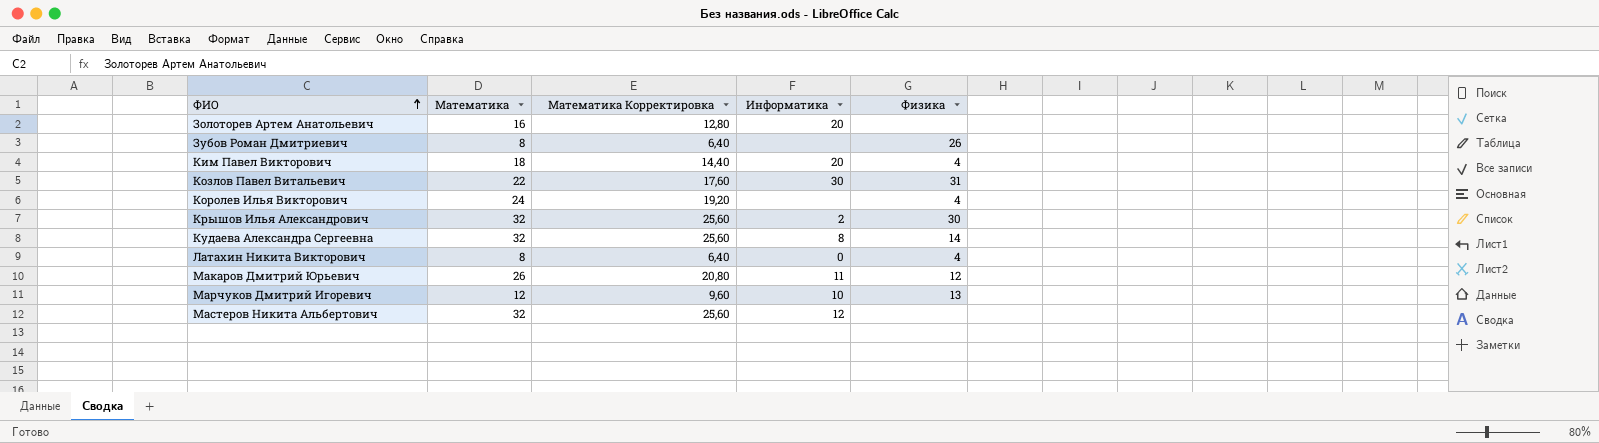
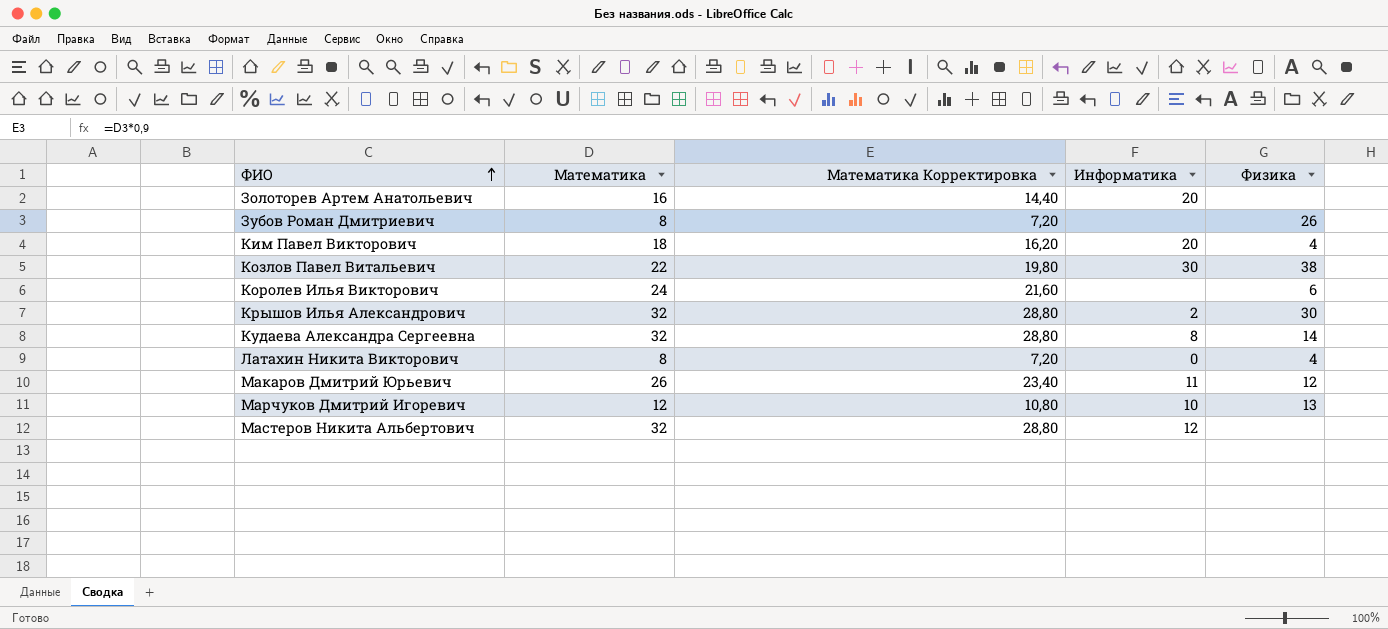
column Математика Корректировка | formula: [Математика] * 0,8 -> [Математика] * 0,9
Козлов Павел Витальевич | Физика: 31 -> 38
Королев Илья Викторович | Физика: 4 -> 6

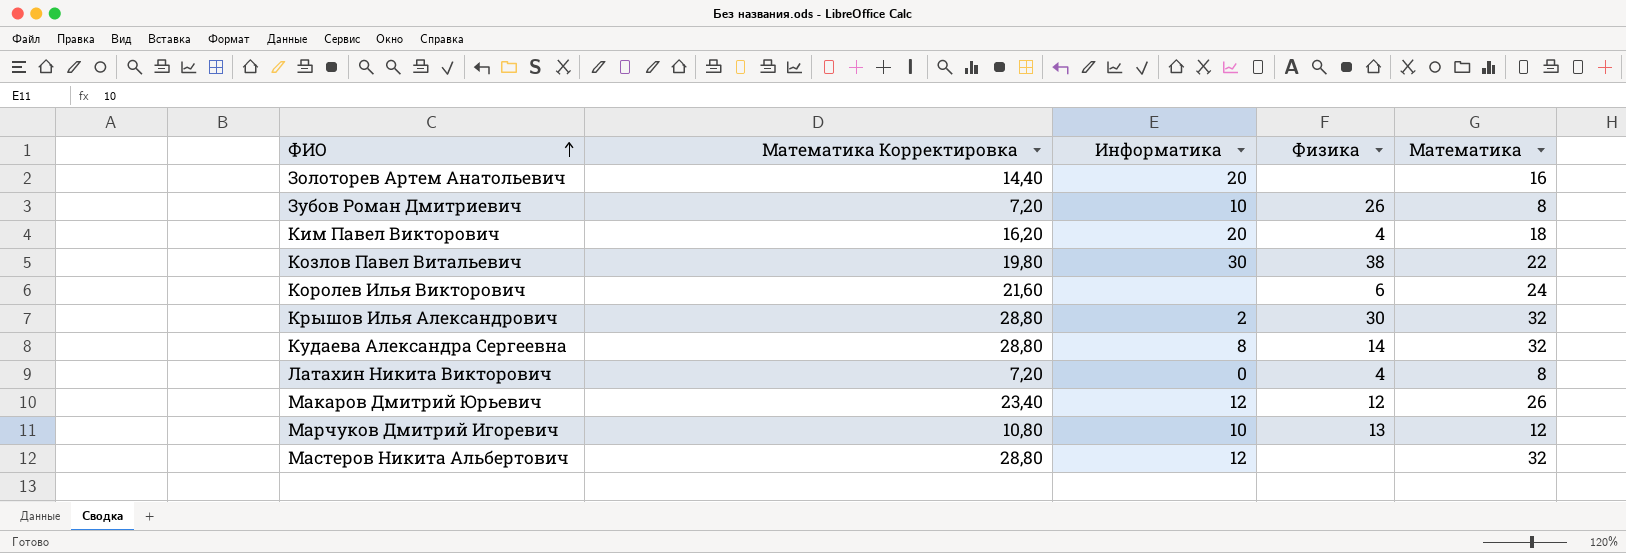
column Математика | position: 2 -> 5
Зубов Роман Дмитриевич | Информатика: none -> 10
Макаров Дмитрий Юрьевич | Информатика: 11 -> 12

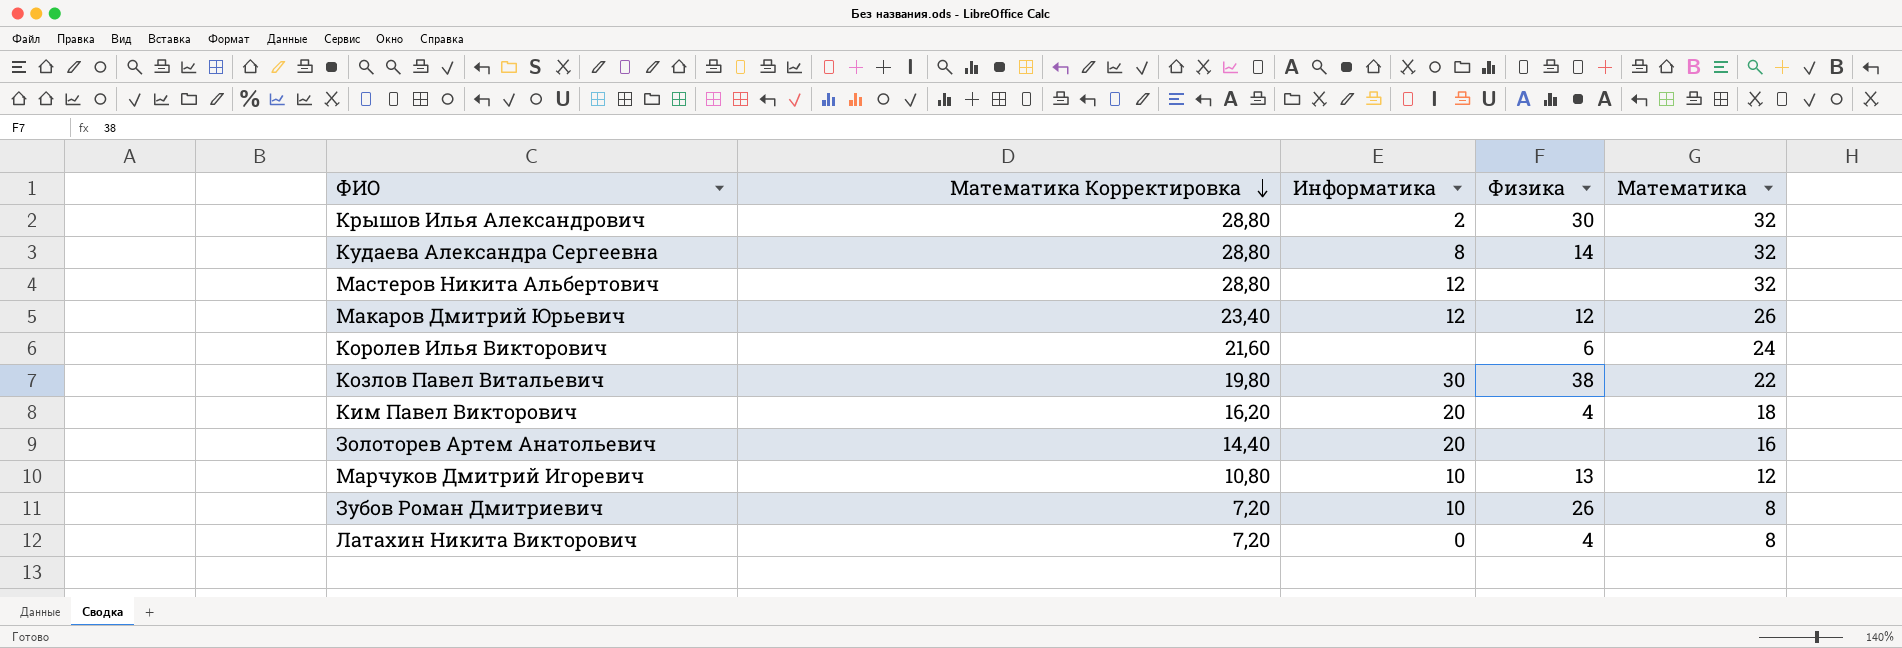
row order: ФИО ascending -> Математика Корректировка descending

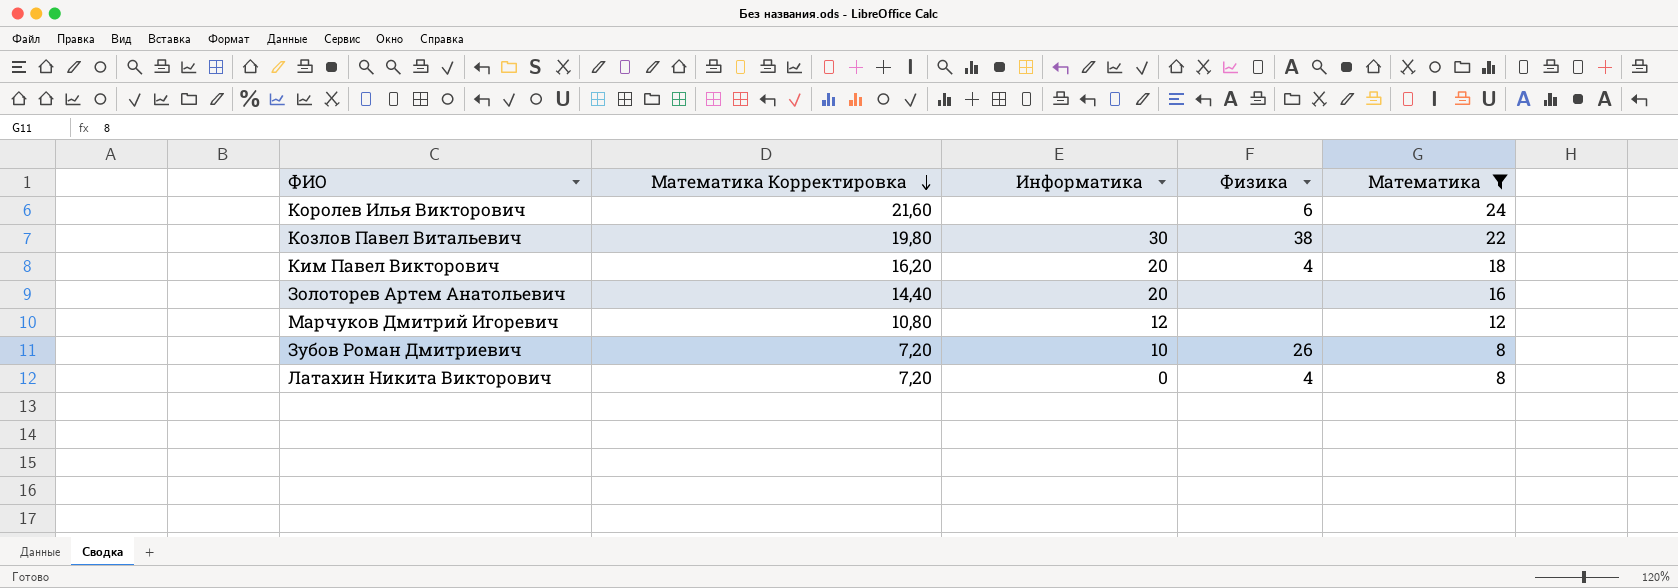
filter: none -> Математика <= 24
Марчуков Дмитрий Игоревич | Информатика: 10 -> 12
Марчуков Дмитрий Игоревич | Физика: 13 -> none

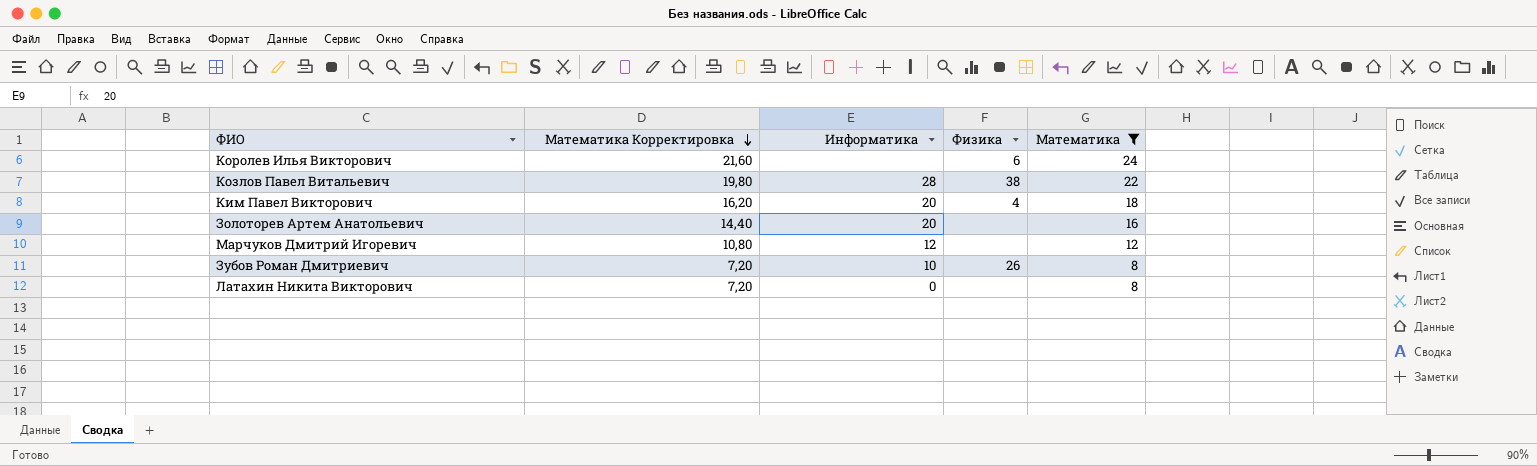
Козлов Павел Витальевич | Информатика: 30 -> 28
Латахин Никита Викторович | Физика: 4 -> none

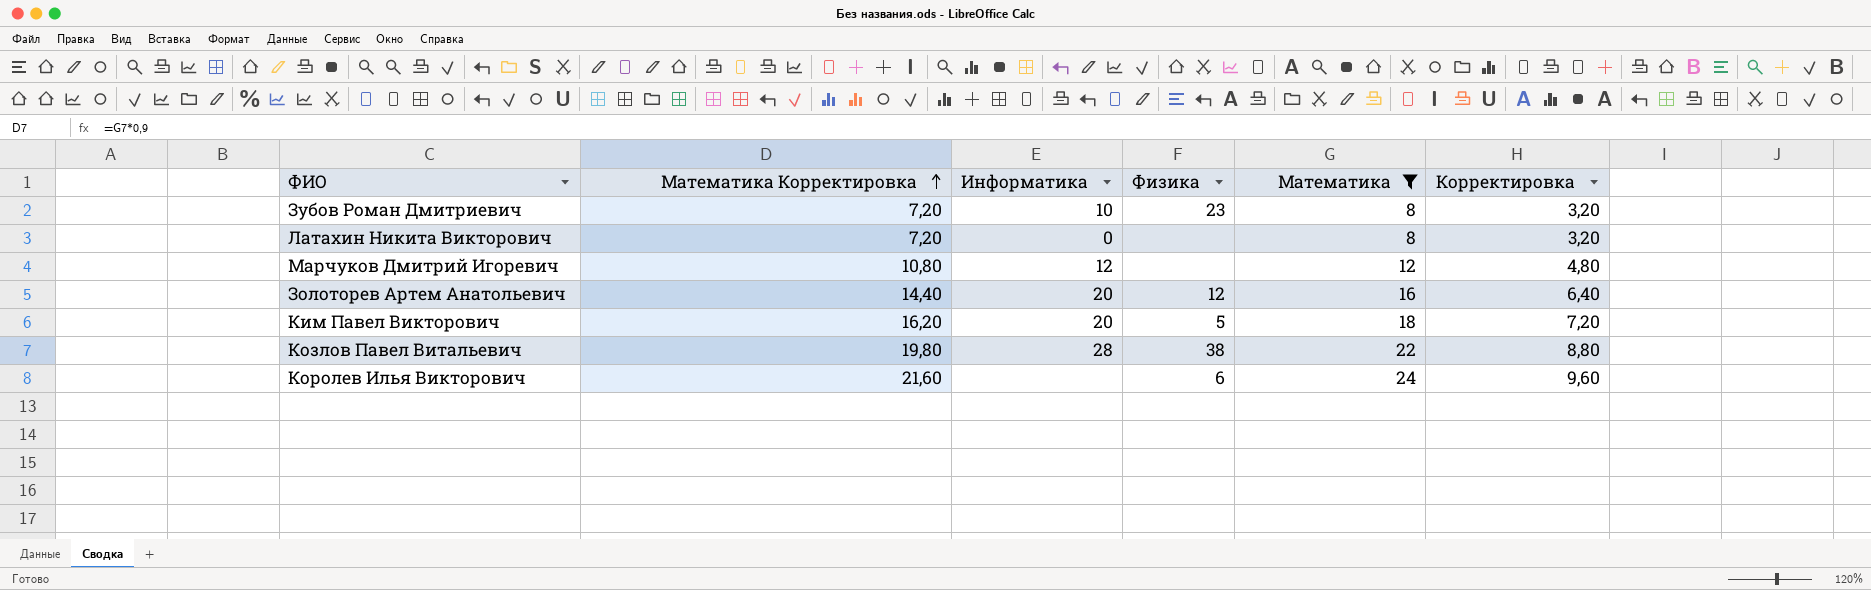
row order: Математика Корректировка descending -> Математика Корректировка ascending
column Корректировка | formula: none -> [Математика] * 0,4
Зубов Роман Дмитриевич | Физика: 26 -> 23
Золоторев Артем Анатольевич | Физика: none -> 12
Ким Павел Викторович | Физика: 4 -> 5

